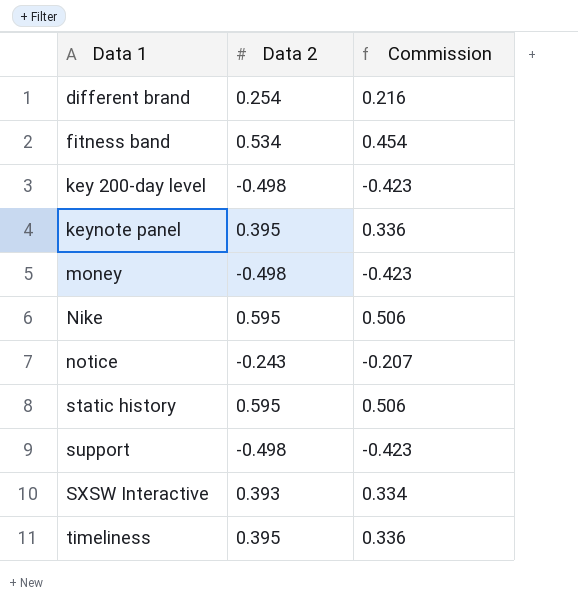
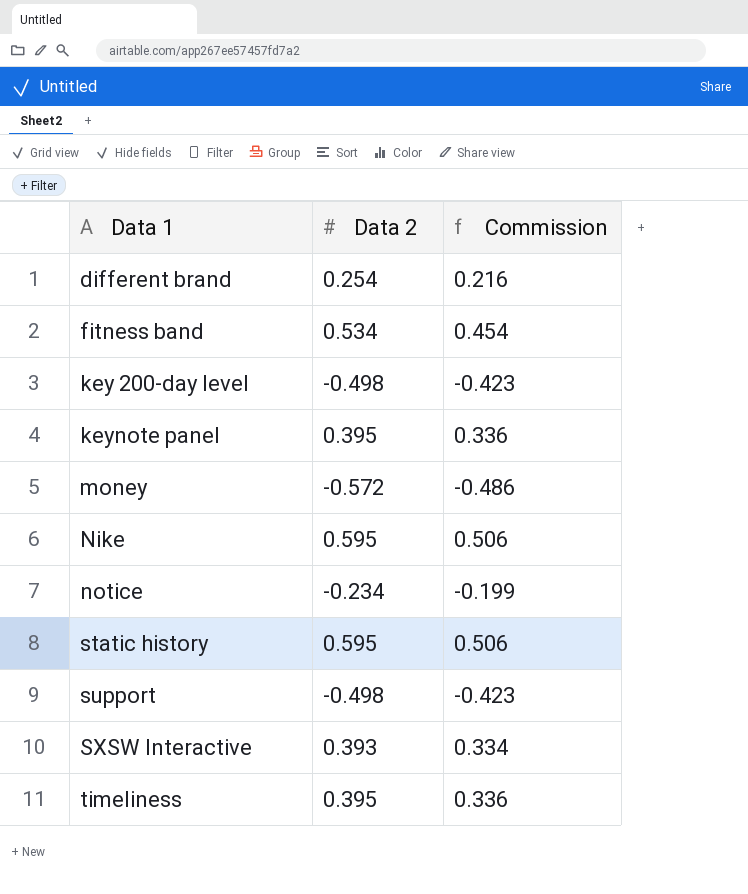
money | Data 2: -0.498 -> -0.572
money | Commission: -0.423 -> -0.486
notice | Data 2: -0.243 -> -0.234
notice | Commission: -0.207 -> -0.199

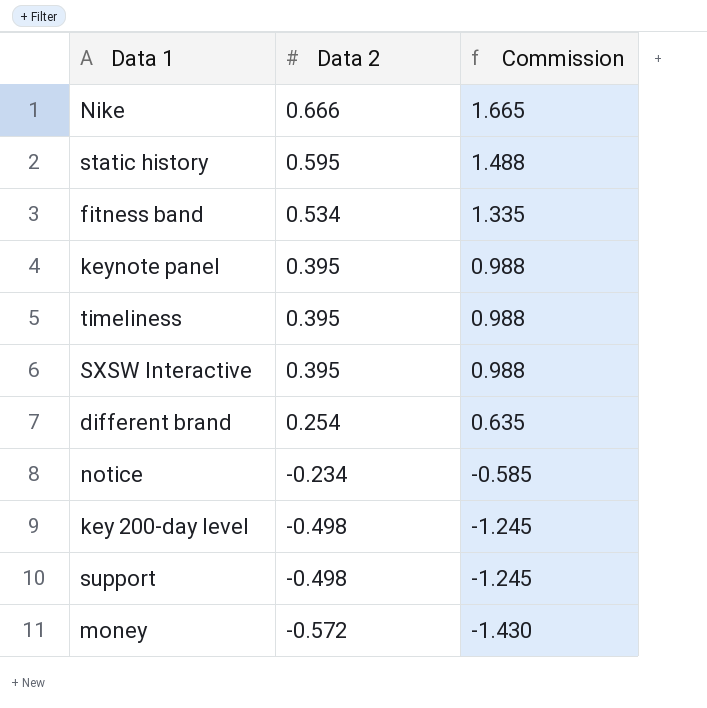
row order: Data 1 ascending -> Data 2 descending
column Commission | formula: [Data 2] * 0.85 -> [Data 2] * 2.5
Nike | Data 2: 0.595 -> 0.666
SXSW Interactive | Data 2: 0.393 -> 0.395

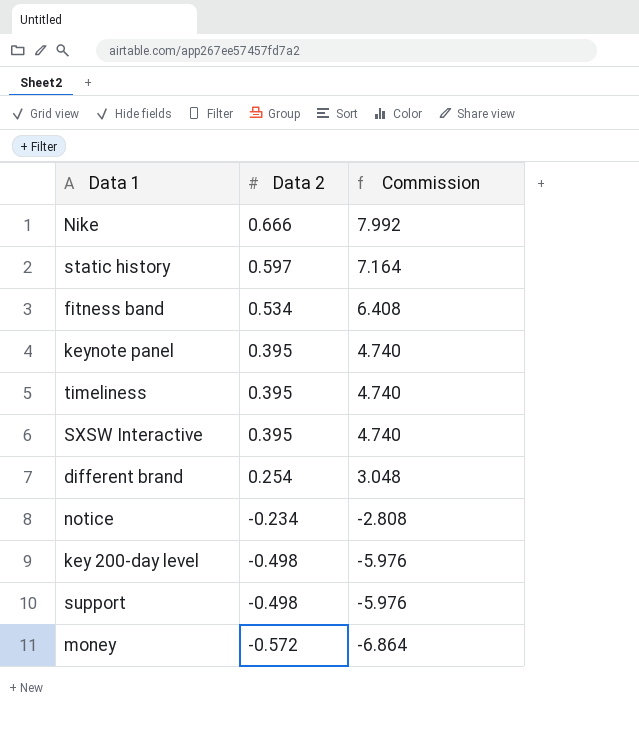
column Commission | formula: [Data 2] * 2.5 -> [Data 2] * 12
static history | Data 2: 0.595 -> 0.597

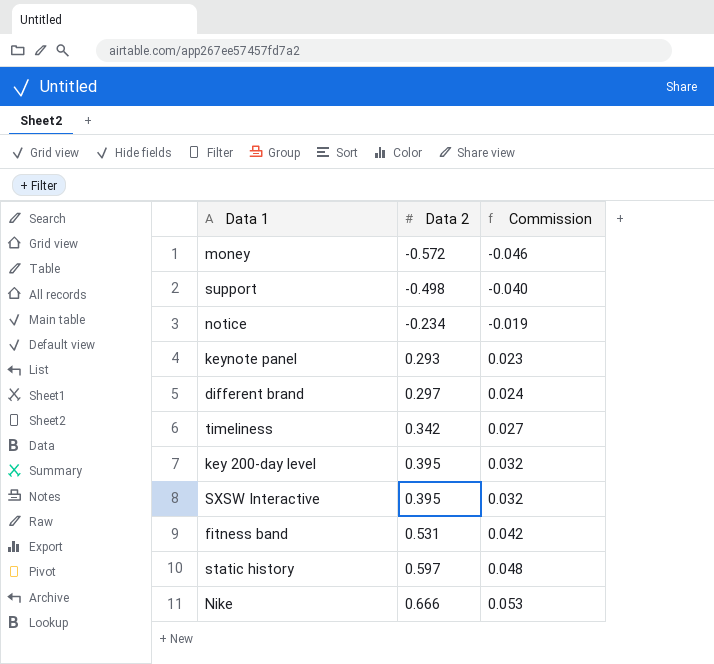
row order: Data 2 descending -> Data 2 ascending
column Commission | formula: [Data 2] * 12 -> [Data 2] * 0.08
keynote panel | Data 2: 0.395 -> 0.293
different brand | Data 2: 0.254 -> 0.297
timeliness | Data 2: 0.395 -> 0.342
key 200-day level | Data 2: -0.498 -> 0.395
fitness band | Data 2: 0.534 -> 0.531

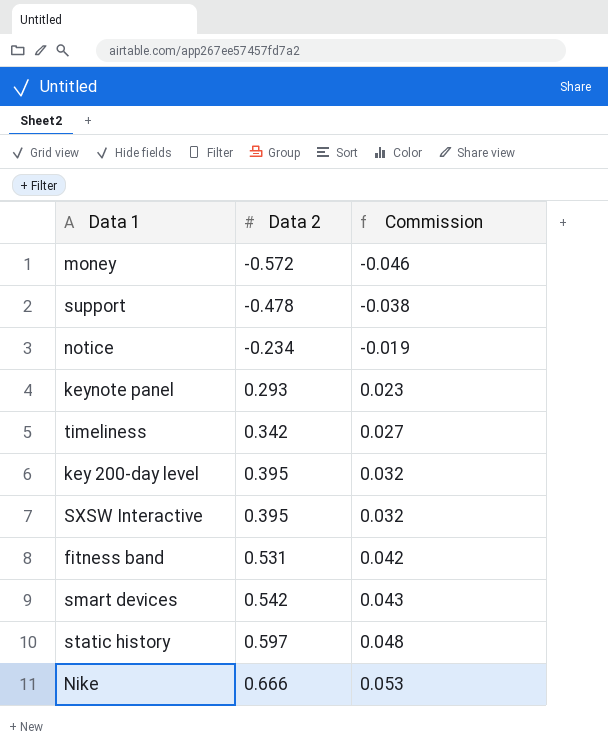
row different brand: 0.297 | 0.024 -> none
support | Data 2: -0.498 -> -0.478
support | Commission: -0.040 -> -0.038
row smart devices: none -> 0.542 | 0.043

